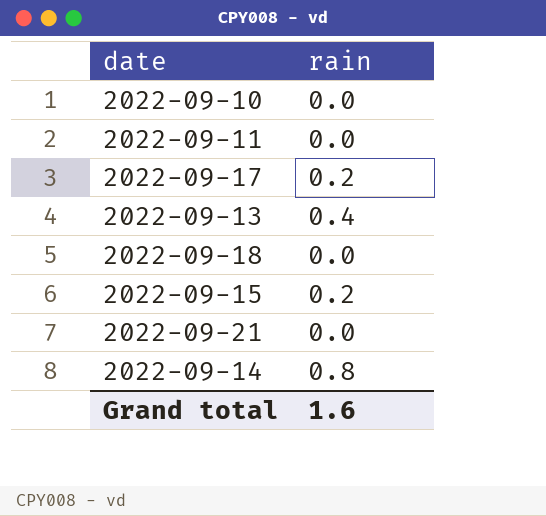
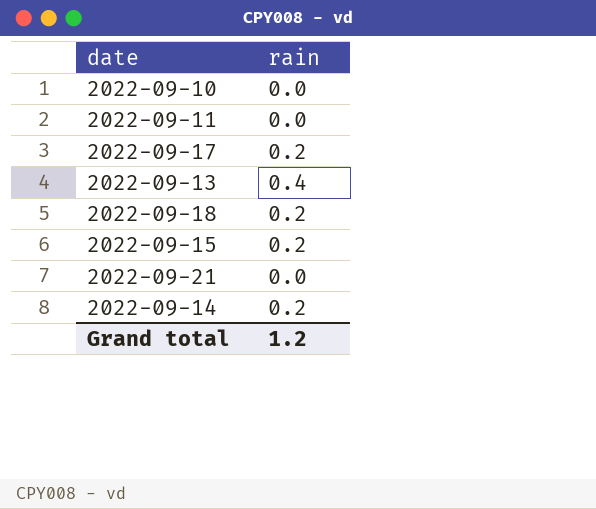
2022-09-18 | rain: 0.0 -> 0.2
2022-09-14 | rain: 0.8 -> 0.2
Grand total | rain: 1.6 -> 1.2

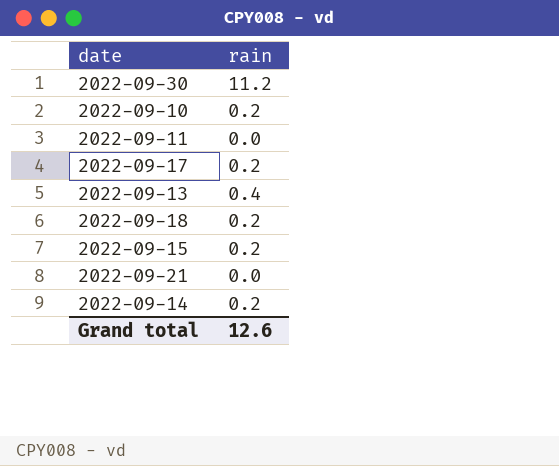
row 2022-09-30: none -> 11.2
2022-09-10 | rain: 0.0 -> 0.2
Grand total | rain: 1.2 -> 12.6

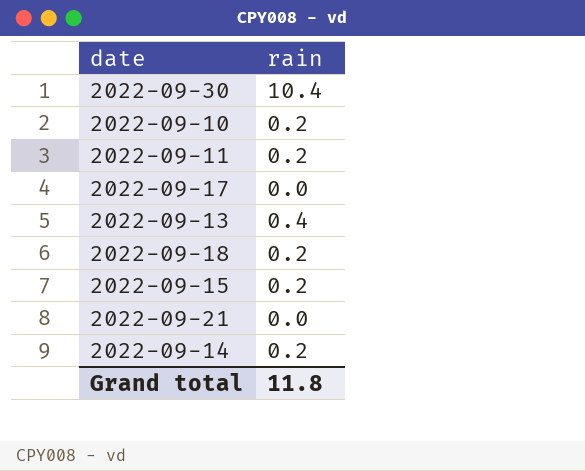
2022-09-30 | rain: 11.2 -> 10.4
2022-09-11 | rain: 0.0 -> 0.2
2022-09-17 | rain: 0.2 -> 0.0
Grand total | rain: 12.6 -> 11.8

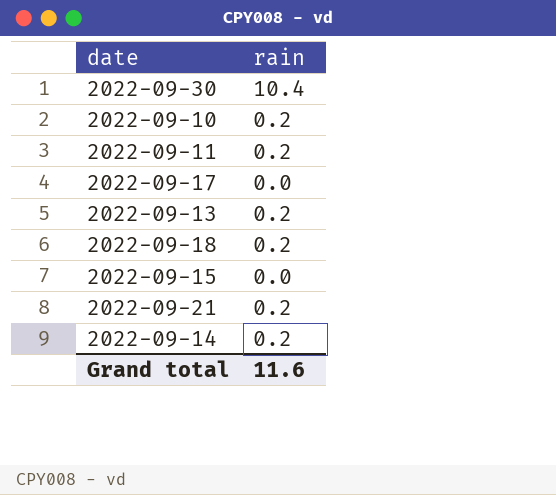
2022-09-13 | rain: 0.4 -> 0.2
2022-09-15 | rain: 0.2 -> 0.0
2022-09-21 | rain: 0.0 -> 0.2
Grand total | rain: 11.8 -> 11.6

